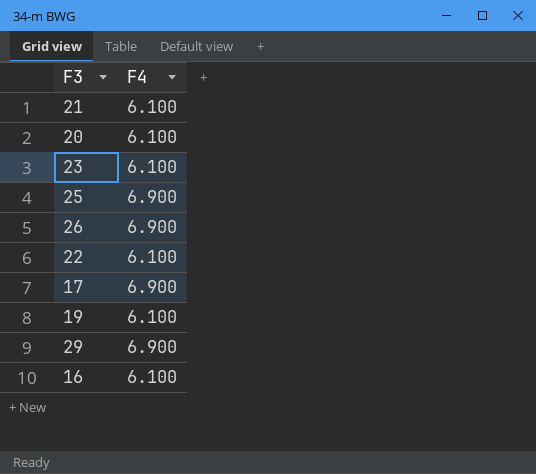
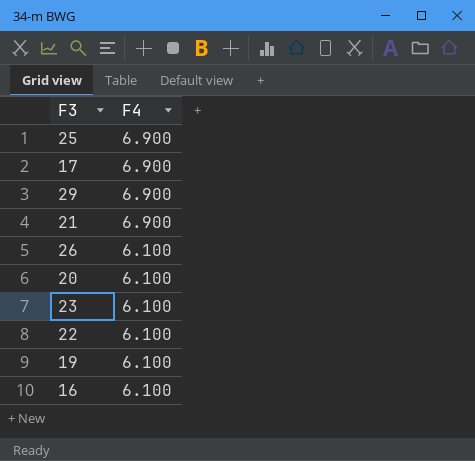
row order: none -> F4 descending
21 | F4: 6.100 -> 6.900
26 | F4: 6.900 -> 6.100

